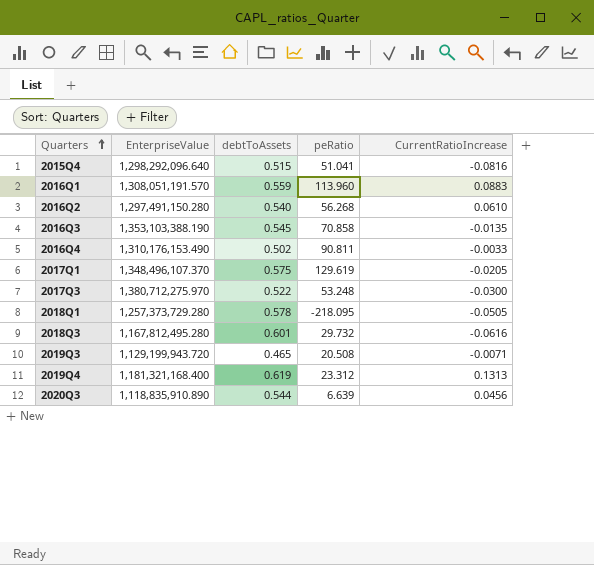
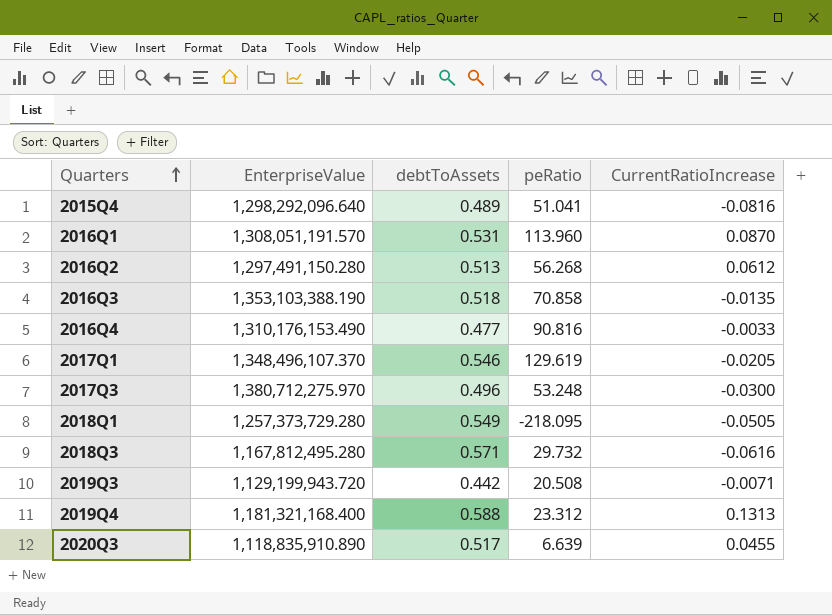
2015Q4 | debtToAssets: 0.515 -> 0.489
2016Q1 | debtToAssets: 0.559 -> 0.531
2016Q1 | CurrentRatioIncrease: 0.0883 -> 0.0870
2016Q2 | debtToAssets: 0.540 -> 0.513
2016Q2 | CurrentRatioIncrease: 0.0610 -> 0.0612
2016Q3 | debtToAssets: 0.545 -> 0.518
2016Q4 | debtToAssets: 0.502 -> 0.477
2016Q4 | peRatio: 90.811 -> 90.816
2017Q1 | debtToAssets: 0.575 -> 0.546
2017Q3 | debtToAssets: 0.522 -> 0.496
2018Q1 | debtToAssets: 0.578 -> 0.549
2018Q3 | debtToAssets: 0.601 -> 0.571
2019Q3 | debtToAssets: 0.465 -> 0.442
2019Q4 | debtToAssets: 0.619 -> 0.588
2020Q3 | debtToAssets: 0.544 -> 0.517
2020Q3 | CurrentRatioIncrease: 0.0456 -> 0.0455

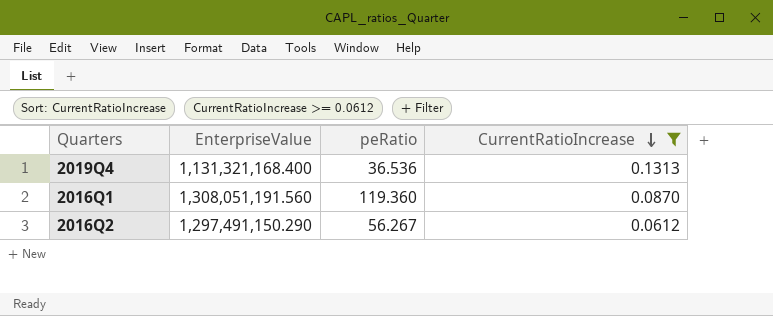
filter: none -> CurrentRatioIncrease >= 0.0612
row order: Quarters ascending -> CurrentRatioIncrease descending
column debtToAssets | position: 3 -> none
2019Q4 | EnterpriseValue: 1,181,321,168.400 -> 1,131,321,168.400
2019Q4 | peRatio: 23.312 -> 36.536
2016Q1 | EnterpriseValue: 1,308,051,191.570 -> 1,308,051,191.560
2016Q1 | peRatio: 113.960 -> 119.360
2016Q2 | EnterpriseValue: 1,297,491,150.280 -> 1,297,491,150.290
2016Q2 | peRatio: 56.268 -> 56.267

